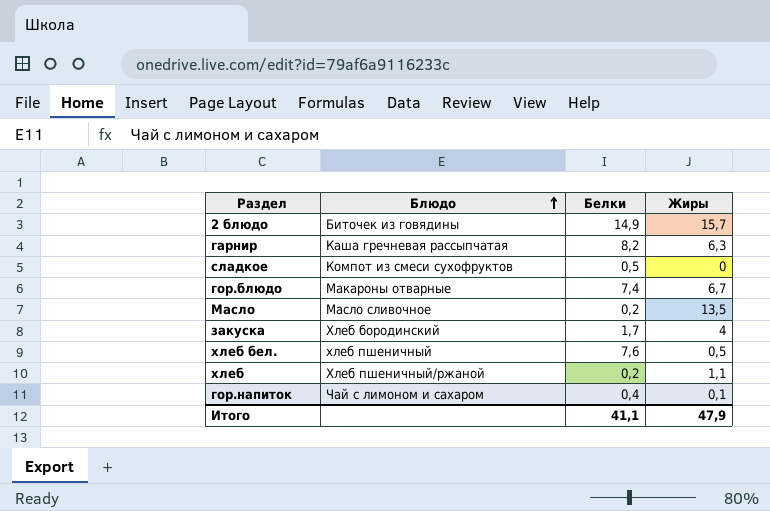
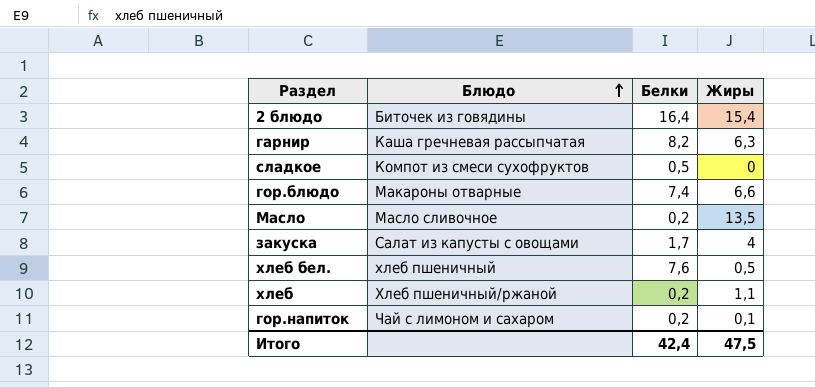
2 блюдо | Белки: 14,9 -> 16,4
2 блюдо | Жиры: 15,7 -> 15,4
гор.блюдо | Жиры: 6,7 -> 6,6
закуска | Блюдо: Хлеб бородинский -> Салат из капусты с овощами
гор.напиток | Белки: 0,4 -> 0,2
Итого | Белки: 41,1 -> 42,4
Итого | Жиры: 47,9 -> 47,5

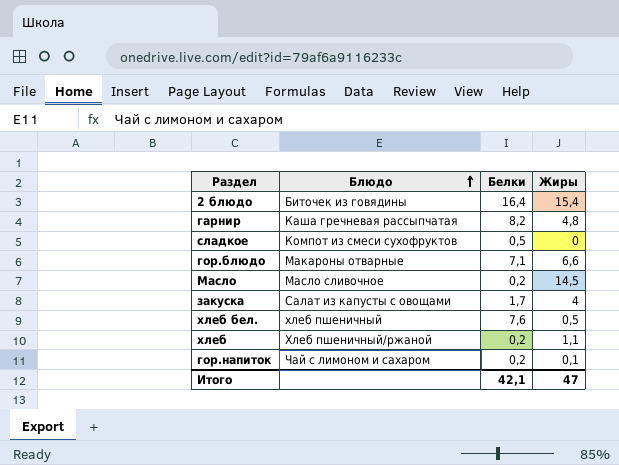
гарнир | Жиры: 6,3 -> 4,8
гор.блюдо | Белки: 7,4 -> 7,1
Масло | Жиры: 13,5 -> 14,5
Итого | Белки: 42,4 -> 42,1
Итого | Жиры: 47,5 -> 47

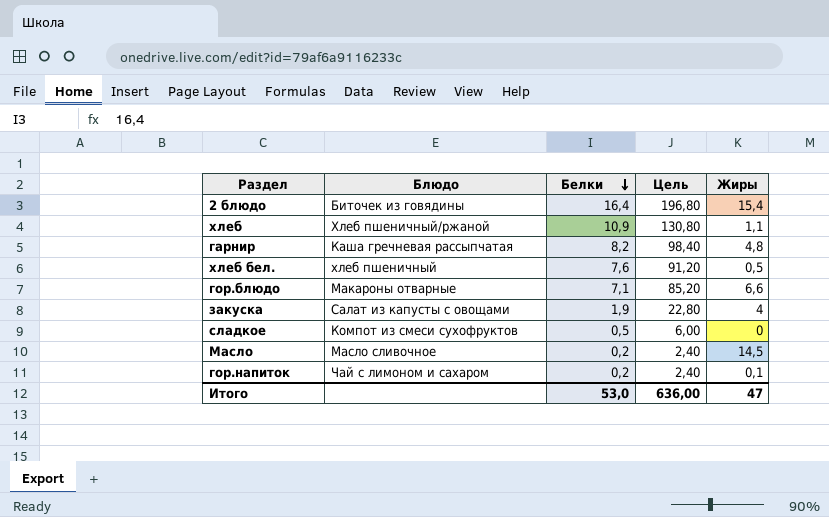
row order: Блюдо ascending -> Белки descending
column Цель | formula: none -> [Белки] * 12
хлеб | Белки: 0,2 -> 10,9
закуска | Белки: 1,7 -> 1,9
Итого | Белки: 42,1 -> 53,0

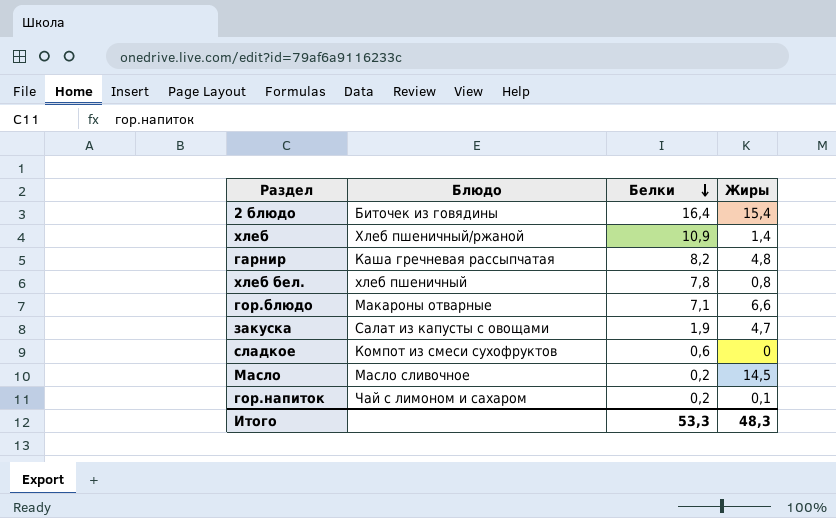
column Цель | formula: [Белки] * 12 -> none
хлеб | Жиры: 1,1 -> 1,4
хлеб бел. | Белки: 7,6 -> 7,8
хлеб бел. | Жиры: 0,5 -> 0,8
закуска | Жиры: 4 -> 4,7
сладкое | Белки: 0,5 -> 0,6
Итого | Белки: 53,0 -> 53,3
Итого | Жиры: 47 -> 48,3

